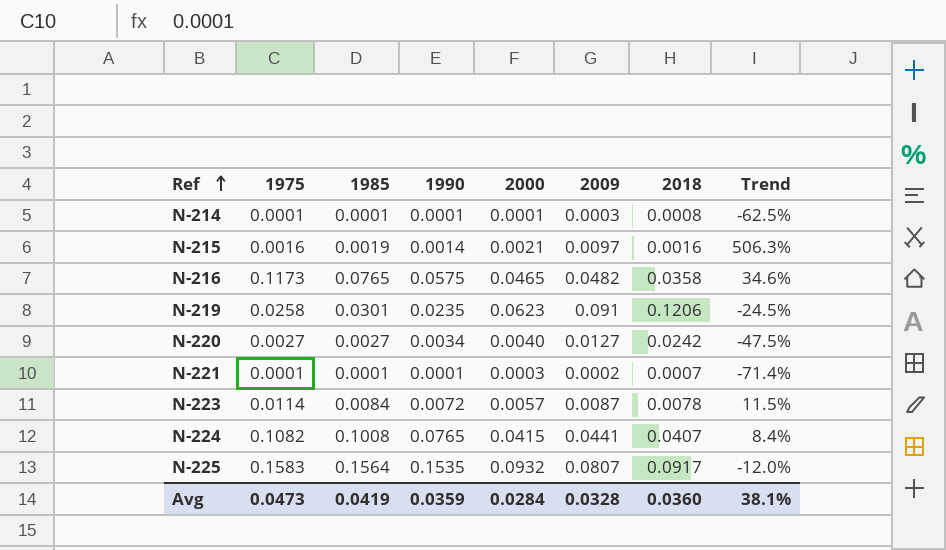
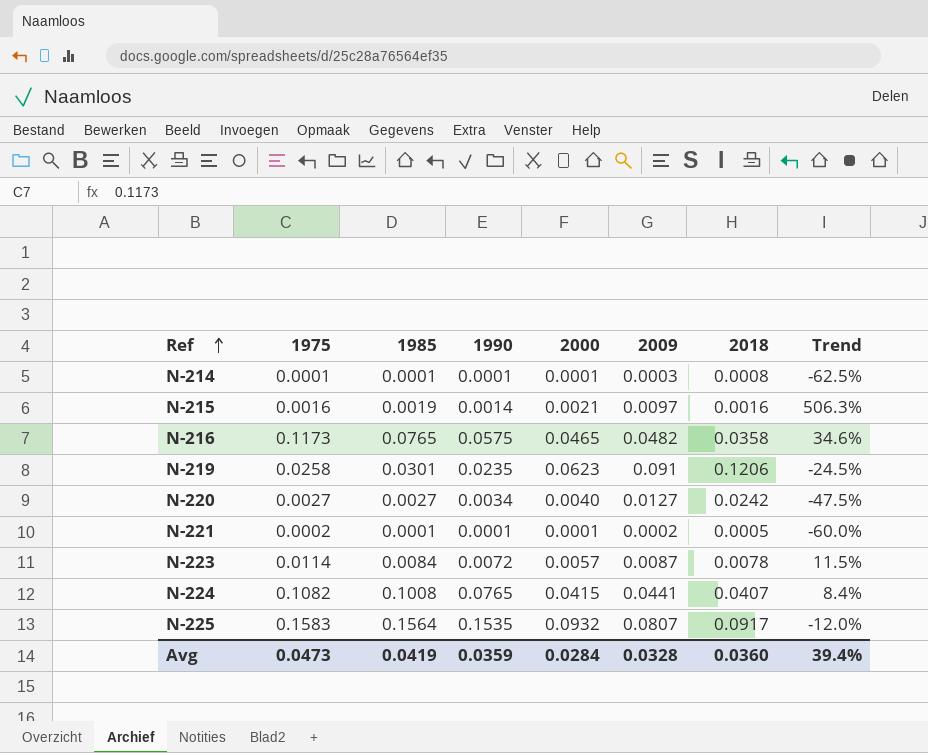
N-221 | 1975: 0.0001 -> 0.0002
N-221 | 2000: 0.0003 -> 0.0001
N-221 | 2018: 0.0007 -> 0.0005
N-221 | Trend: -71.4% -> -60.0%
Avg | Trend: 38.1% -> 39.4%

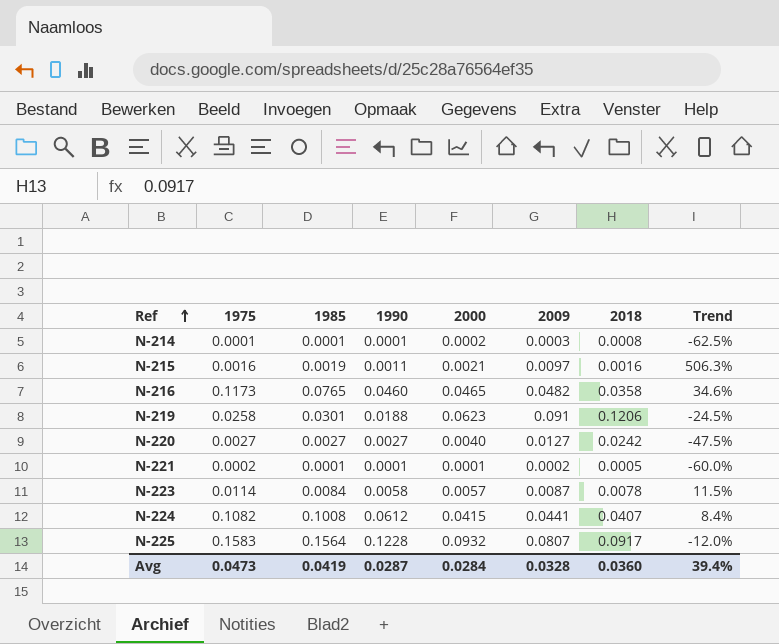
N-214 | 2000: 0.0001 -> 0.0002
N-215 | 1990: 0.0014 -> 0.0011
N-216 | 1990: 0.0575 -> 0.0460
N-219 | 1990: 0.0235 -> 0.0188
N-220 | 1990: 0.0034 -> 0.0027
N-223 | 1990: 0.0072 -> 0.0058
N-224 | 1990: 0.0765 -> 0.0612
N-225 | 1990: 0.1535 -> 0.1228
Avg | 1990: 0.0359 -> 0.0287

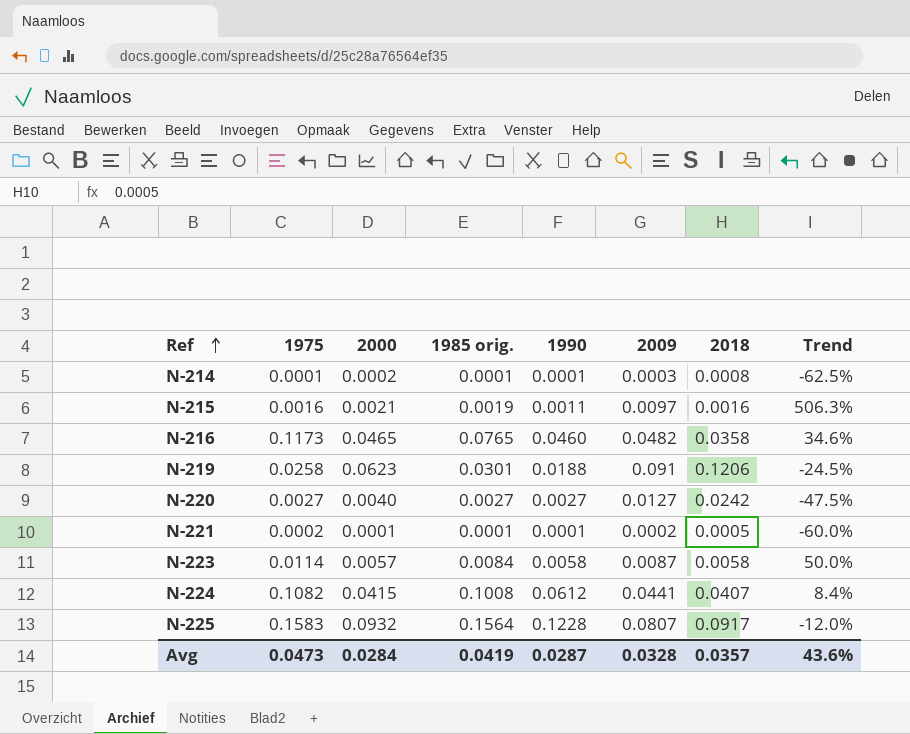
column 2000 | position: 5 -> 3
column name: 1985 -> 1985 orig.
N-223 | 2018: 0.0078 -> 0.0058
N-223 | Trend: 11.5% -> 50.0%
Avg | 2018: 0.0360 -> 0.0357
Avg | Trend: 39.4% -> 43.6%

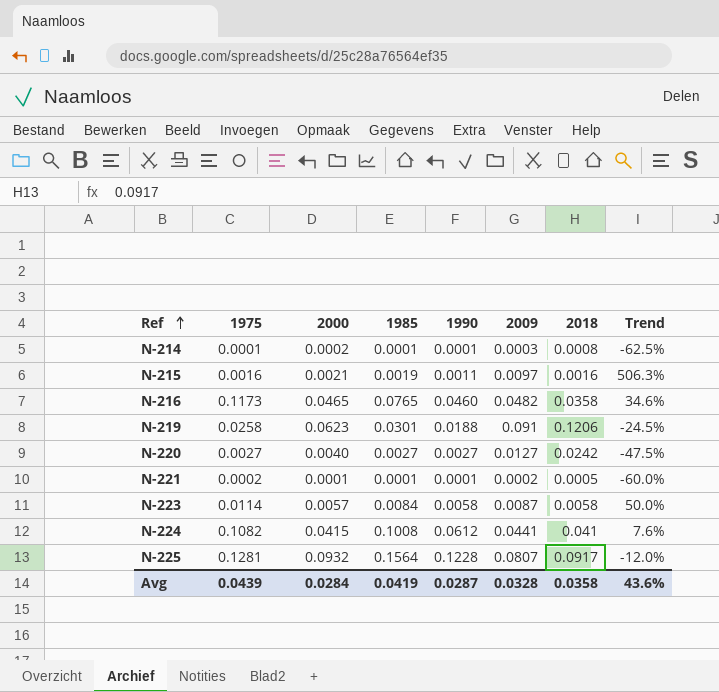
column name: 1985 orig. -> 1985
N-224 | 2018: 0.0407 -> 0.041
N-224 | Trend: 8.4% -> 7.6%
N-225 | 1975: 0.1583 -> 0.1281
Avg | 1975: 0.0473 -> 0.0439
Avg | 2018: 0.0357 -> 0.0358

